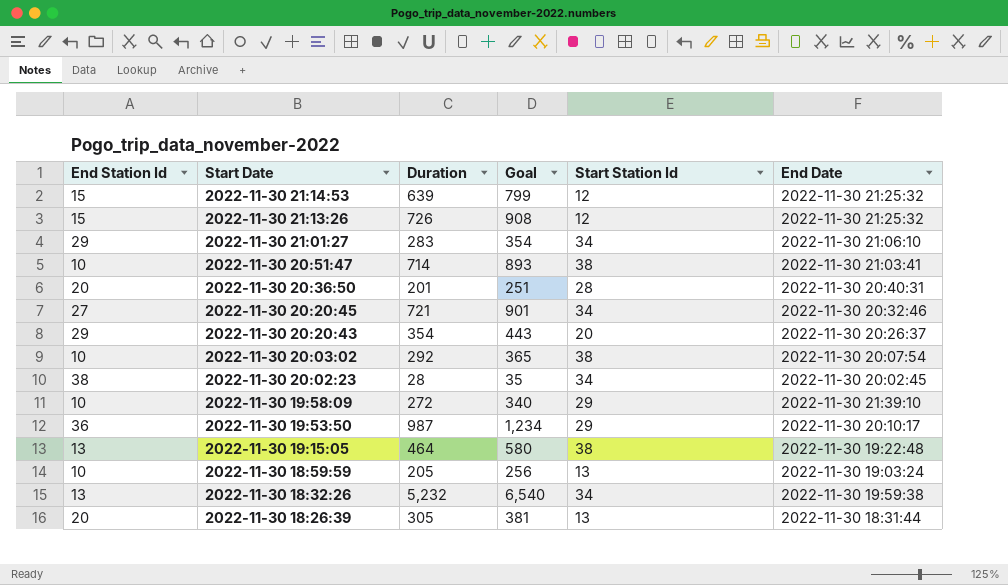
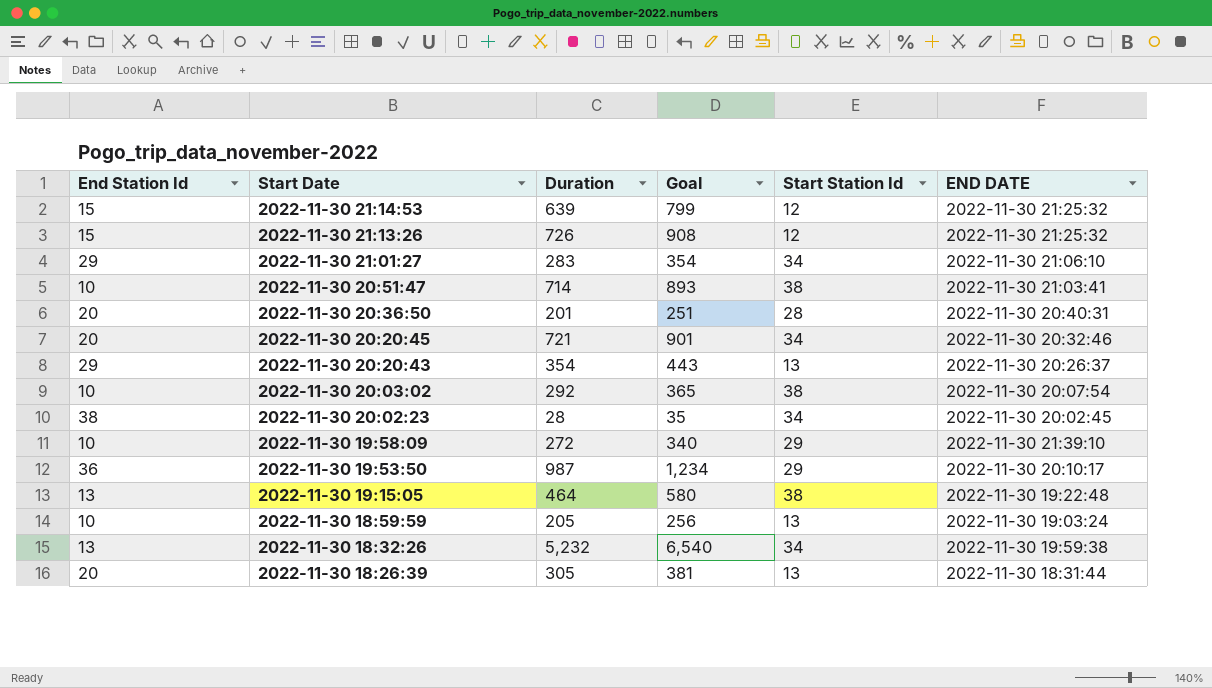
column name: End Date -> END DATE
2022-11-30 20:20:45 | End Station Id: 27 -> 20
2022-11-30 20:20:43 | Start Station Id: 20 -> 13

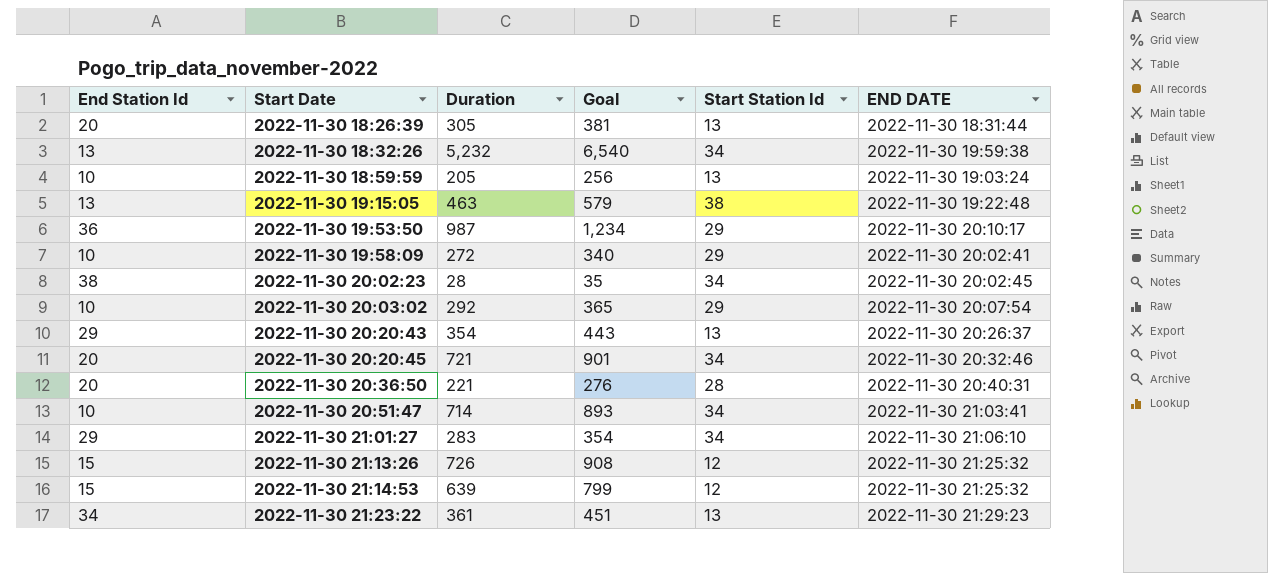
row order: Start Date descending -> Start Date ascending
2022-11-30 19:15:05 | Duration: 464 -> 463
2022-11-30 19:15:05 | Goal: 580 -> 579
2022-11-30 19:58:09 | END DATE: 2022-11-30 21:39:10 -> 2022-11-30 20:02:41
2022-11-30 20:03:02 | Start Station Id: 38 -> 29
2022-11-30 20:36:50 | Duration: 201 -> 221
2022-11-30 20:36:50 | Goal: 251 -> 276
2022-11-30 20:51:47 | Start Station Id: 38 -> 34
row 2022-11-30 21:23:22: none -> 34 | 361 | 451 | 13 | 2022-11-30 21:29:23

